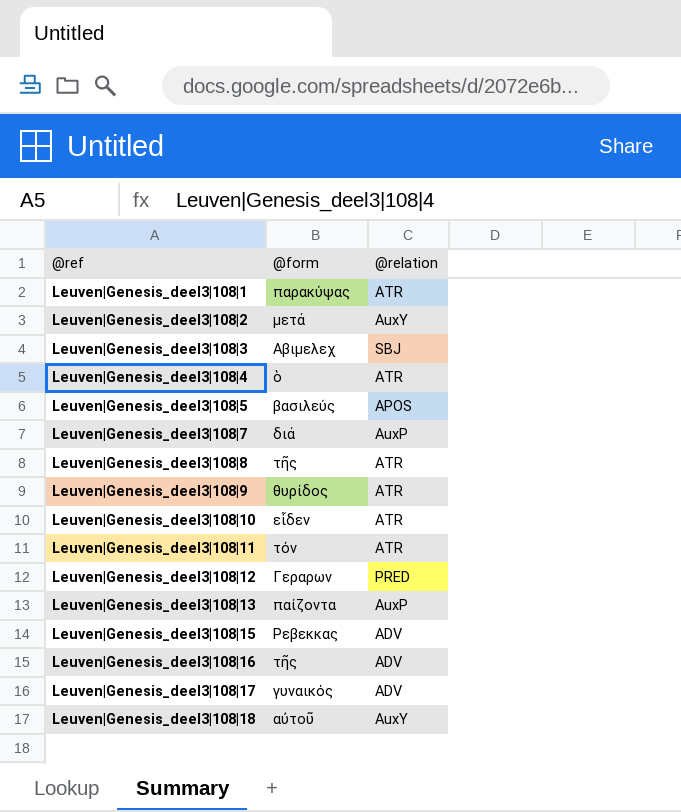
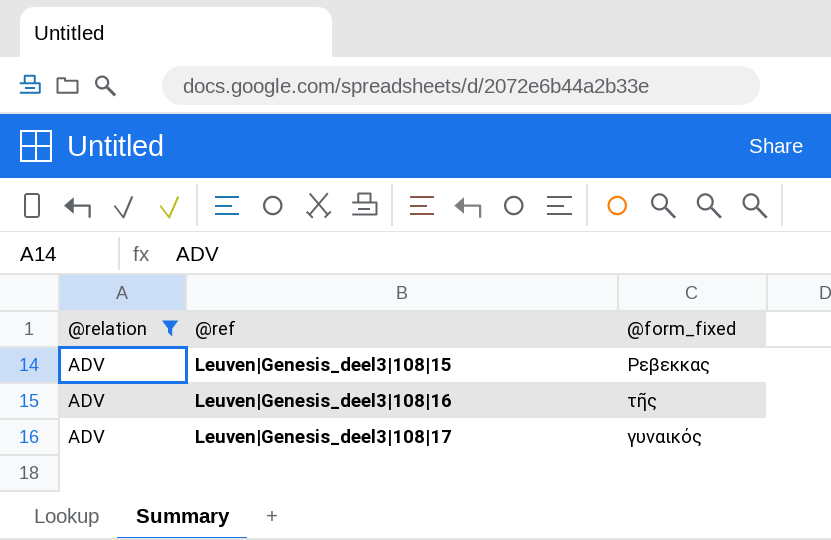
filter: none -> @relation = ADV
column @relation | position: 3 -> 1
column name: @form -> @form_fixed

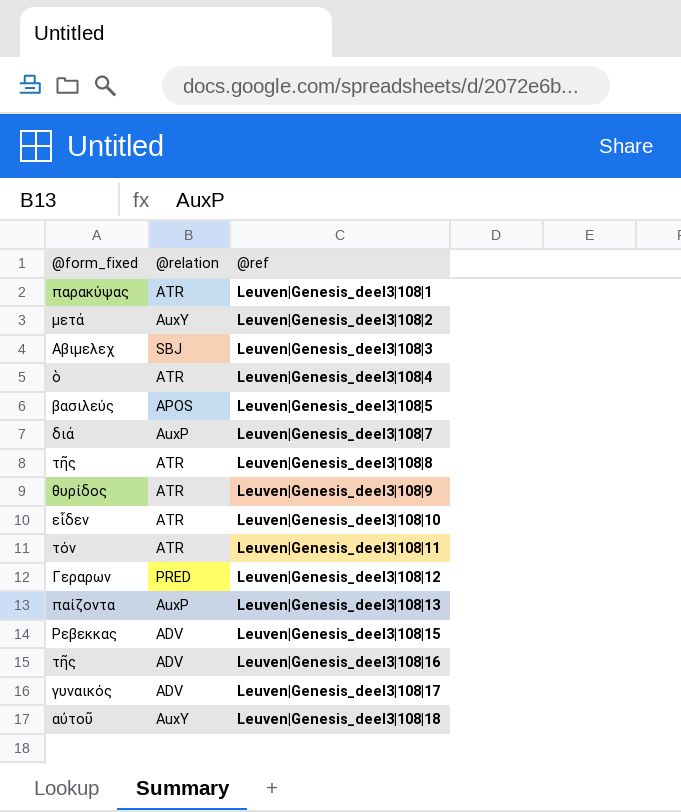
filter: @relation = ADV -> none
column @form_fixed | position: 3 -> 1

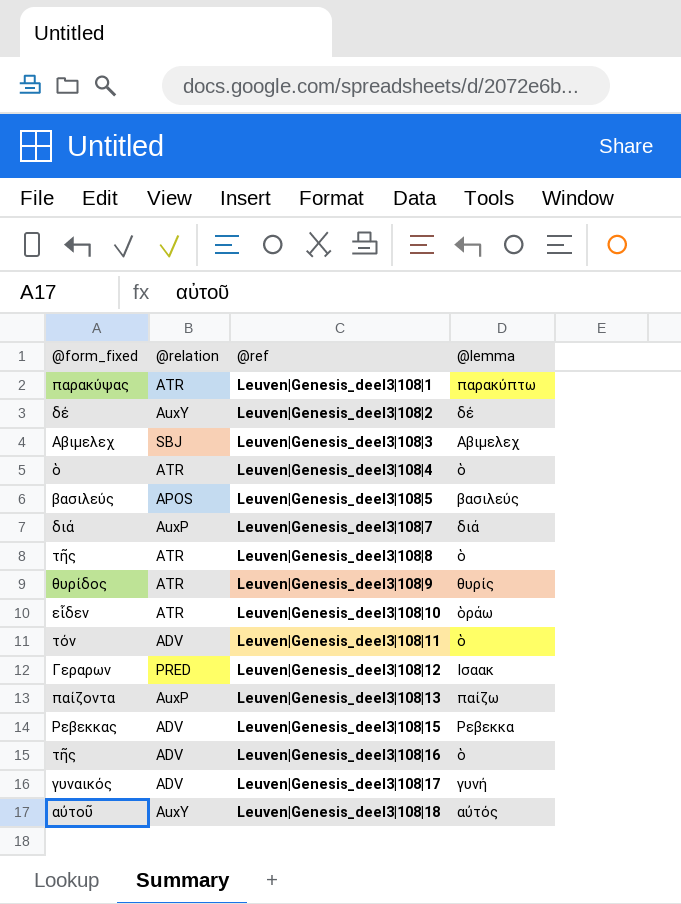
column @lemma | position: none -> 4
Leuven|Genesis_deel3|108|2 | @form_fixed: μετά -> δέ
Leuven|Genesis_deel3|108|11 | @relation: ATR -> ADV

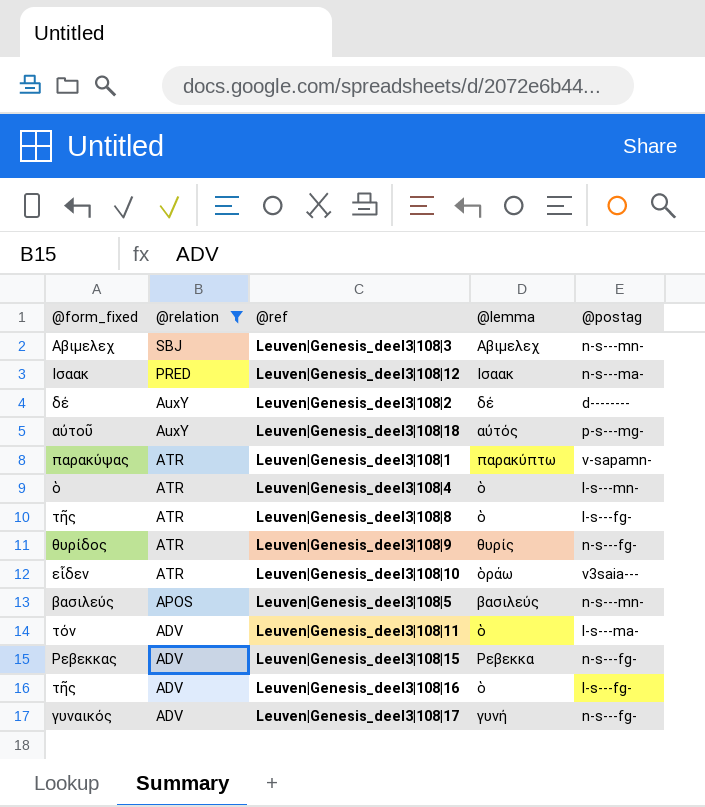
filter: none -> @relation != AuxP
row order: @ref ascending -> @relation descending
column @postag | position: none -> 5
Leuven|Genesis_deel3|108|12 | @form_fixed: Γεραρων -> Ισαακ

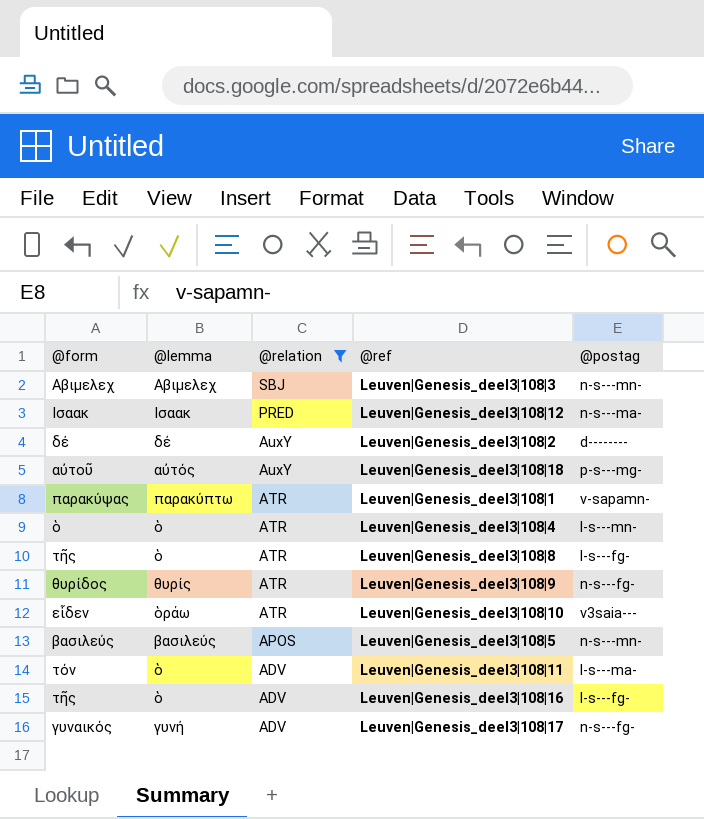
column name: @form_fixed -> @form
column @lemma | position: 4 -> 2
row Leuven|Genesis_deel3|108|15: Ρεβεκκας | ADV | Ρεβεκκα | n-s---fg- -> none

